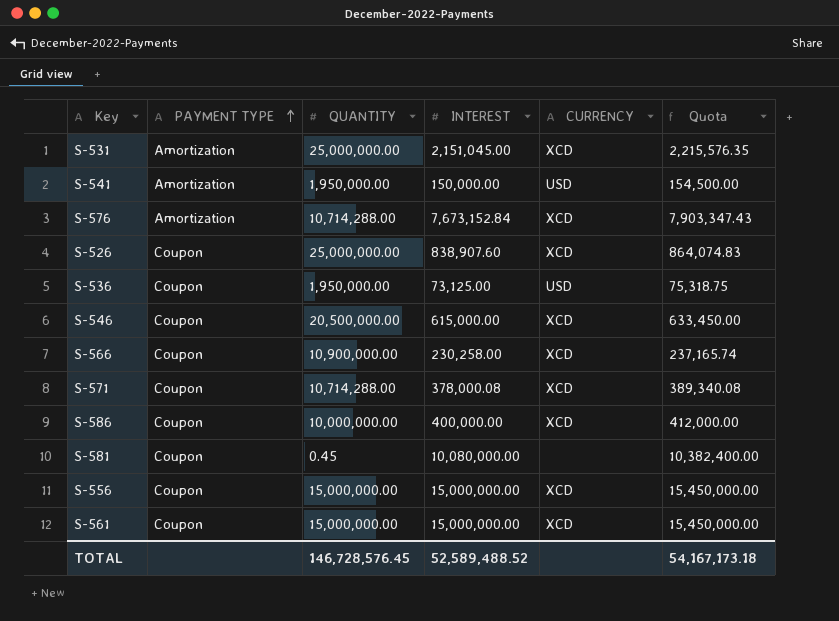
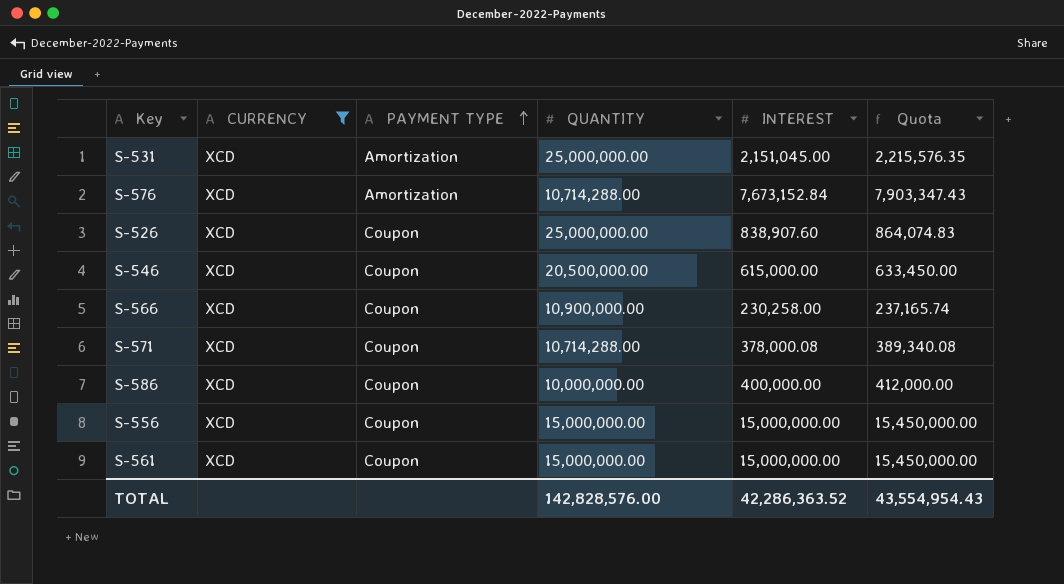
filter: none -> CURRENCY = XCD
column CURRENCY | position: 5 -> 2
TOTAL | QUANTITY: 146,728,576.45 -> 142,828,576.00
TOTAL | INTEREST: 52,589,488.52 -> 42,286,363.52
TOTAL | Quota: 54,167,173.18 -> 43,554,954.43

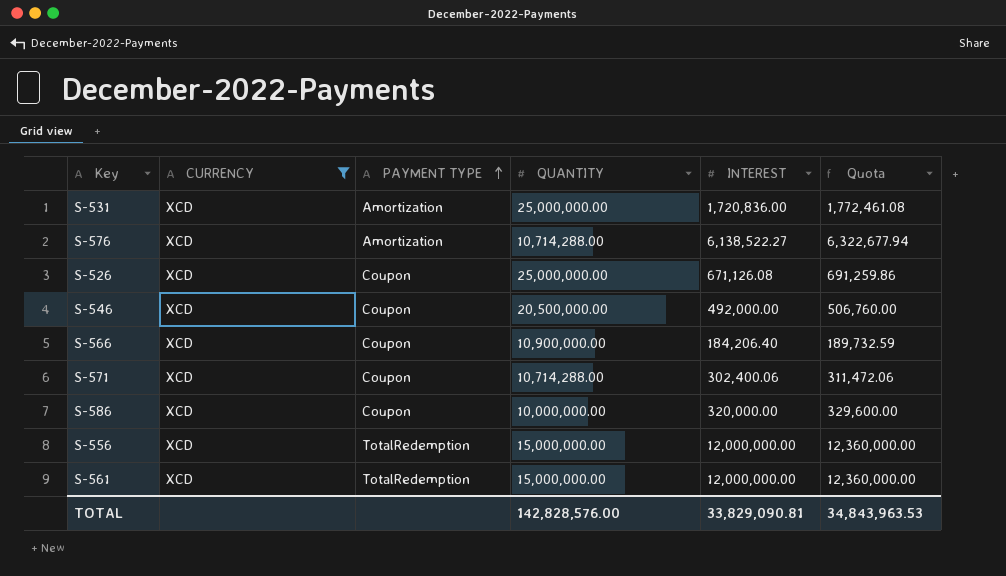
S-531 | INTEREST: 2,151,045.00 -> 1,720,836.00
S-531 | Quota: 2,215,576.35 -> 1,772,461.08
S-576 | INTEREST: 7,673,152.84 -> 6,138,522.27
S-576 | Quota: 7,903,347.43 -> 6,322,677.94
S-526 | INTEREST: 838,907.60 -> 671,126.08
S-526 | Quota: 864,074.83 -> 691,259.86
S-546 | INTEREST: 615,000.00 -> 492,000.00
S-546 | Quota: 633,450.00 -> 506,760.00
S-566 | INTEREST: 230,258.00 -> 184,206.40
S-566 | Quota: 237,165.74 -> 189,732.59
S-571 | INTEREST: 378,000.08 -> 302,400.06
S-571 | Quota: 389,340.08 -> 311,472.06
S-586 | INTEREST: 400,000.00 -> 320,000.00
S-586 | Quota: 412,000.00 -> 329,600.00
S-556 | PAYMENT TYPE: Coupon -> TotalRedemption
S-556 | INTEREST: 15,000,000.00 -> 12,000,000.00
S-556 | Quota: 15,450,000.00 -> 12,360,000.00
S-561 | PAYMENT TYPE: Coupon -> TotalRedemption
S-561 | INTEREST: 15,000,000.00 -> 12,000,000.00
S-561 | Quota: 15,450,000.00 -> 12,360,000.00
TOTAL | INTEREST: 42,286,363.52 -> 33,829,090.81
TOTAL | Quota: 43,554,954.43 -> 34,843,963.53

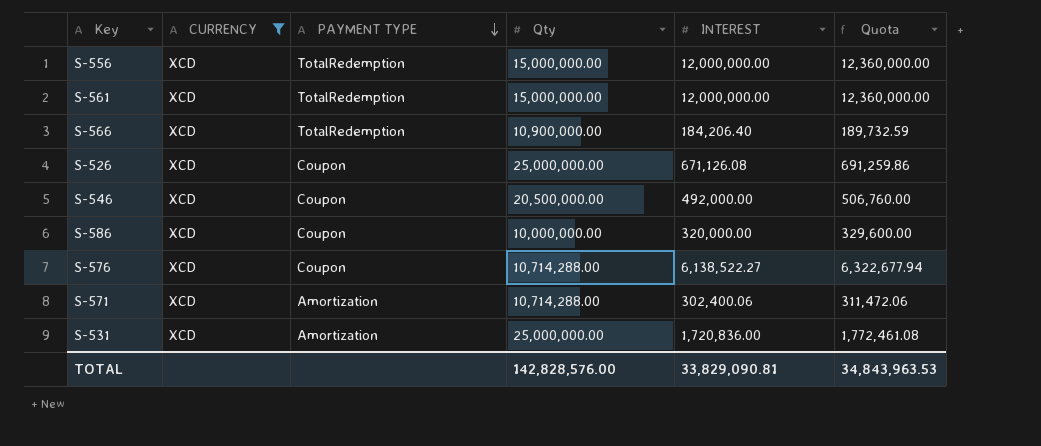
row order: PAYMENT TYPE ascending -> PAYMENT TYPE descending
column name: QUANTITY -> Qty
S-566 | PAYMENT TYPE: Coupon -> TotalRedemption
S-576 | PAYMENT TYPE: Amortization -> Coupon
S-571 | PAYMENT TYPE: Coupon -> Amortization

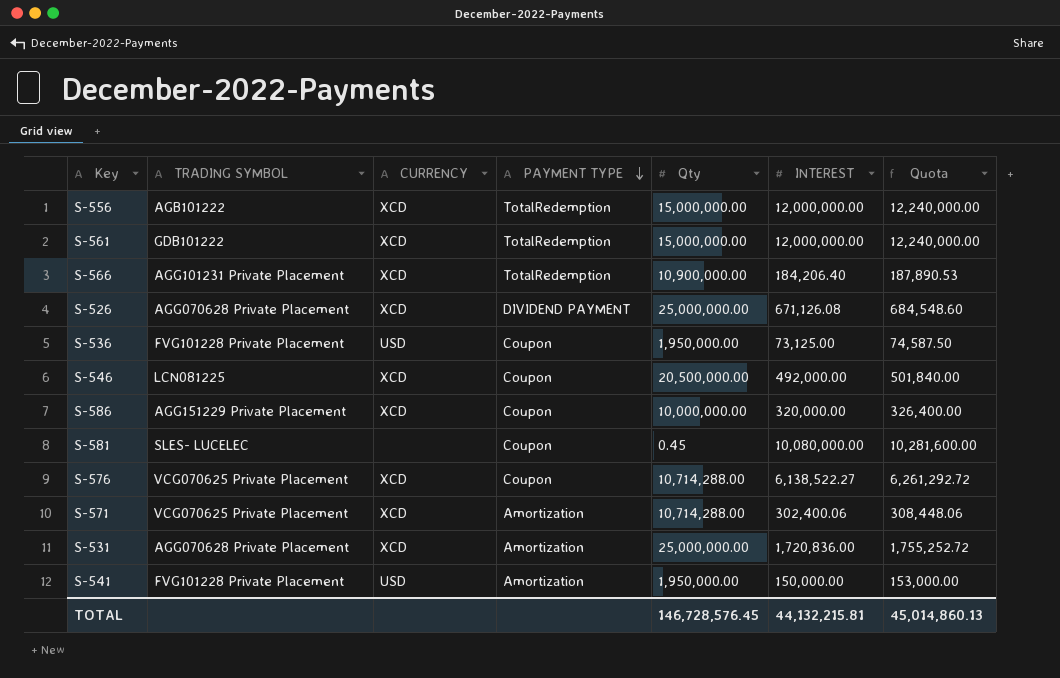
filter: CURRENCY = XCD -> none
column TRADING SYMBOL | position: none -> 2
column Quota | formula: [INTEREST] * 1.03 -> [INTEREST] * 1.02
S-526 | PAYMENT TYPE: Coupon -> DIVIDEND PAYMENT
TOTAL | Qty: 142,828,576.00 -> 146,728,576.45
TOTAL | INTEREST: 33,829,090.81 -> 44,132,215.81
TOTAL | Quota: 34,843,963.53 -> 45,014,860.13

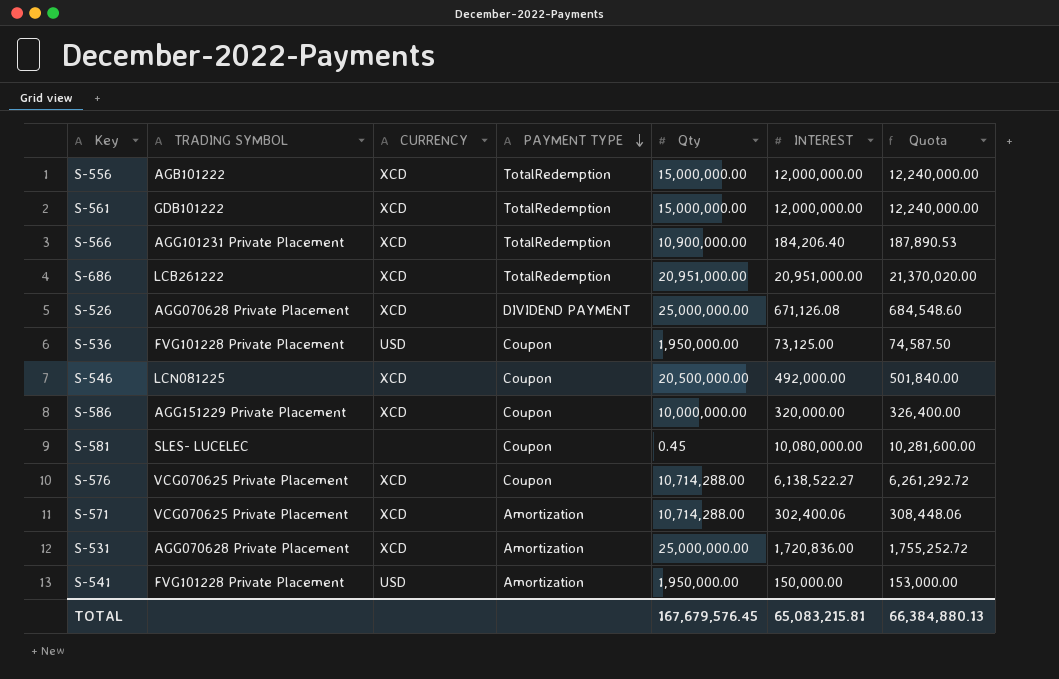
row S-686: none -> LCB261222 | XCD | TotalRedemption | 20,951,000.00 | 20,951,000.00 | 21,370,020.00
TOTAL | Qty: 146,728,576.45 -> 167,679,576.45
TOTAL | INTEREST: 44,132,215.81 -> 65,083,215.81
TOTAL | Quota: 45,014,860.13 -> 66,384,880.13

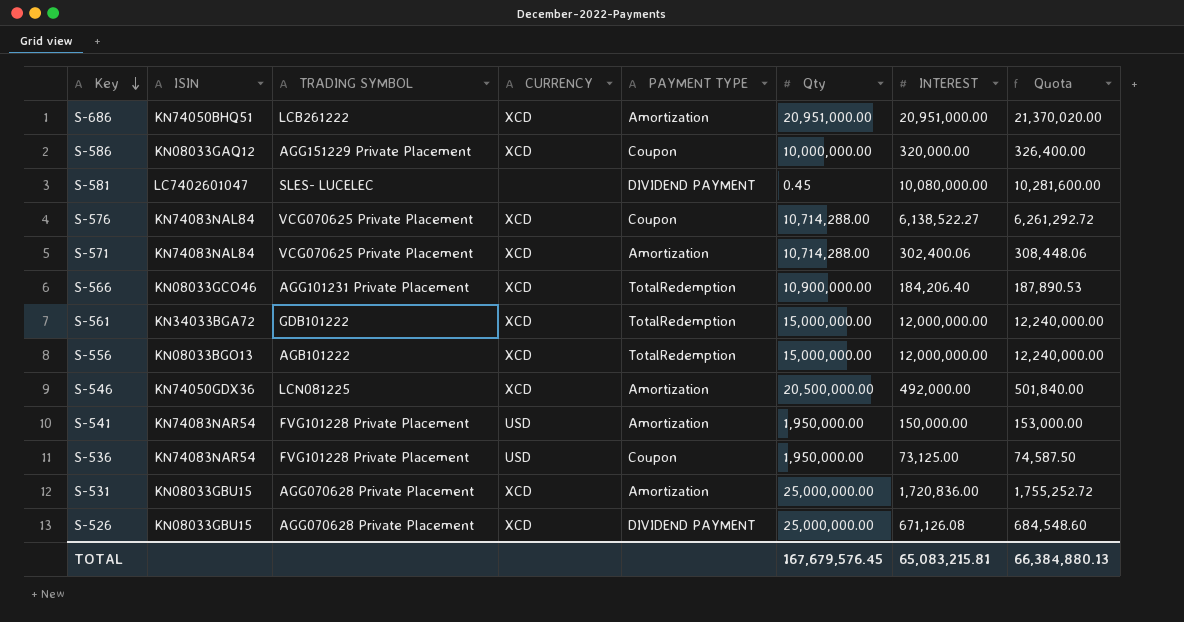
row order: PAYMENT TYPE descending -> Key descending
column ISIN | position: none -> 2
S-686 | PAYMENT TYPE: TotalRedemption -> Amortization
S-581 | PAYMENT TYPE: Coupon -> DIVIDEND PAYMENT
S-546 | PAYMENT TYPE: Coupon -> Amortization

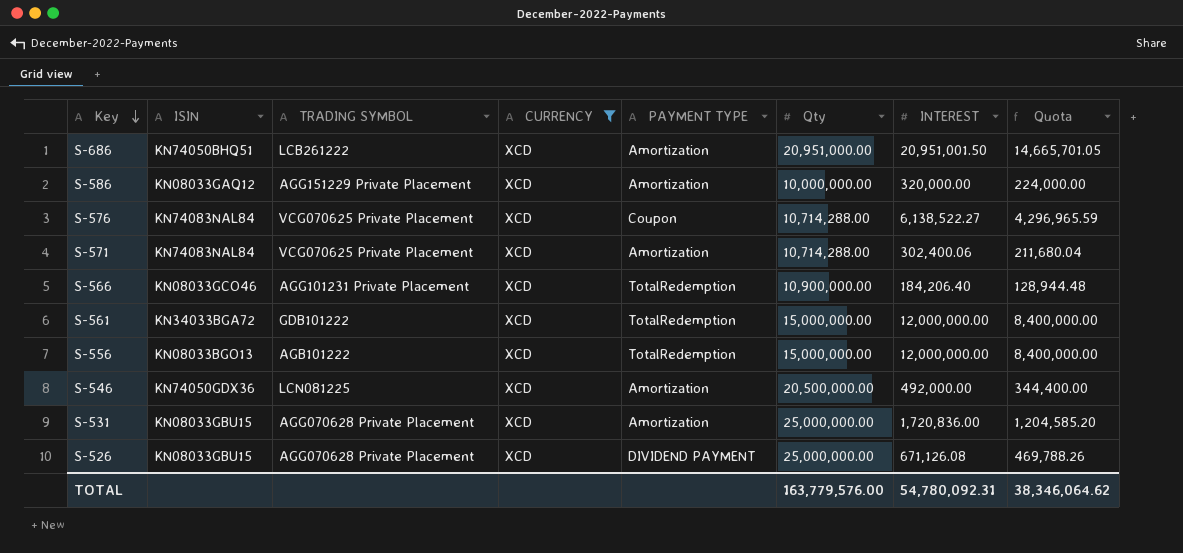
filter: none -> CURRENCY = XCD
column Quota | formula: [INTEREST] * 1.02 -> [INTEREST] * 0.7
S-686 | INTEREST: 20,951,000.00 -> 20,951,001.50
S-586 | PAYMENT TYPE: Coupon -> Amortization
TOTAL | Qty: 167,679,576.45 -> 163,779,576.00
TOTAL | INTEREST: 65,083,215.81 -> 54,780,092.31
TOTAL | Quota: 66,384,880.13 -> 38,346,064.62

